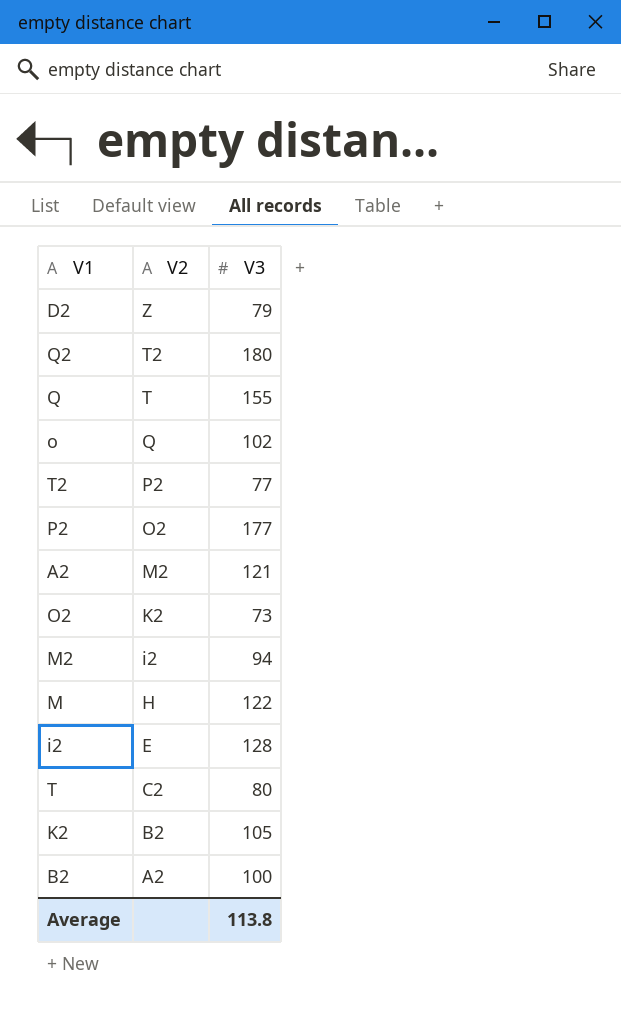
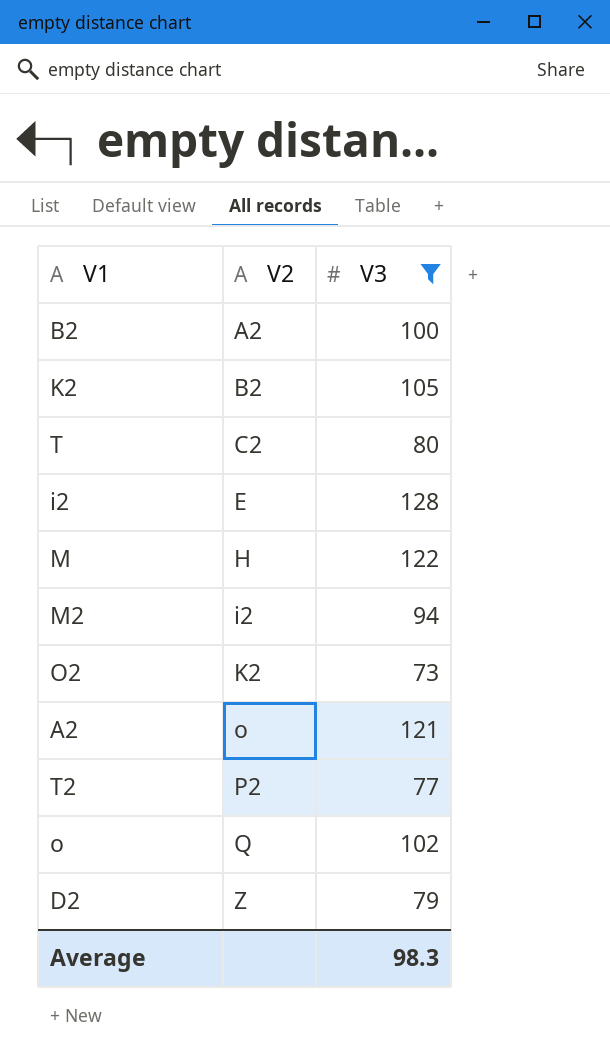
filter: none -> V3 <= 128
row order: V2 descending -> V2 ascending
A2 | V2: M2 -> o
Average | V3: 113.8 -> 98.3

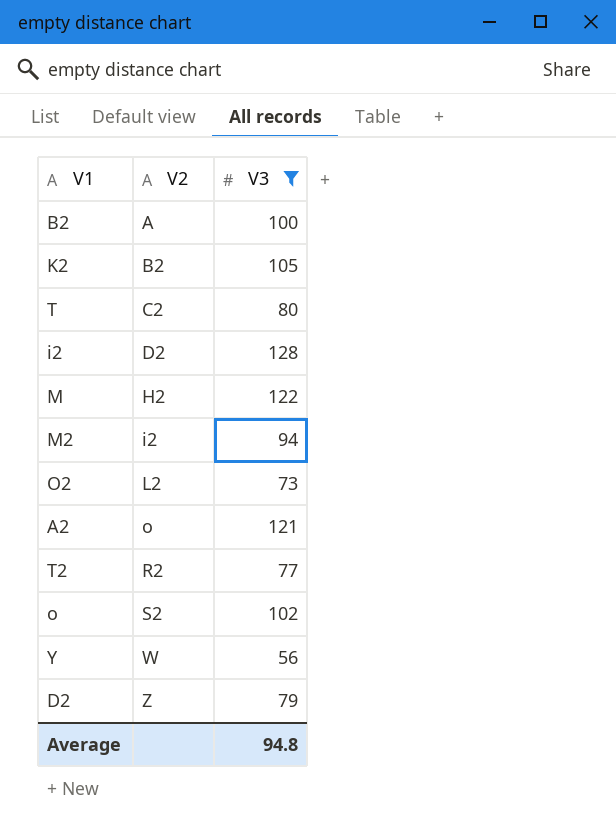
B2 | V2: A2 -> A
i2 | V2: E -> D2
M | V2: H -> H2
O2 | V2: K2 -> L2
T2 | V2: P2 -> R2
o | V2: Q -> S2
row Y: none -> W | 56
Average | V3: 98.3 -> 94.8

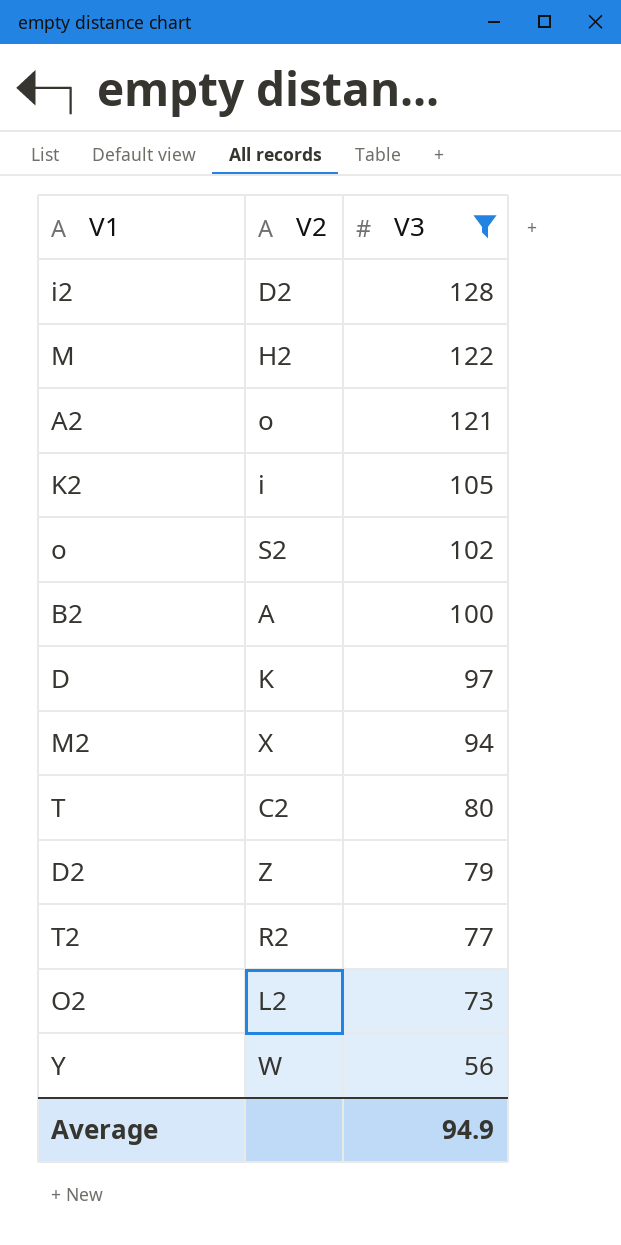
row order: V2 ascending -> V3 descending
K2 | V2: B2 -> i
row D: none -> K | 97
M2 | V2: i2 -> X
Average | V3: 94.8 -> 94.9

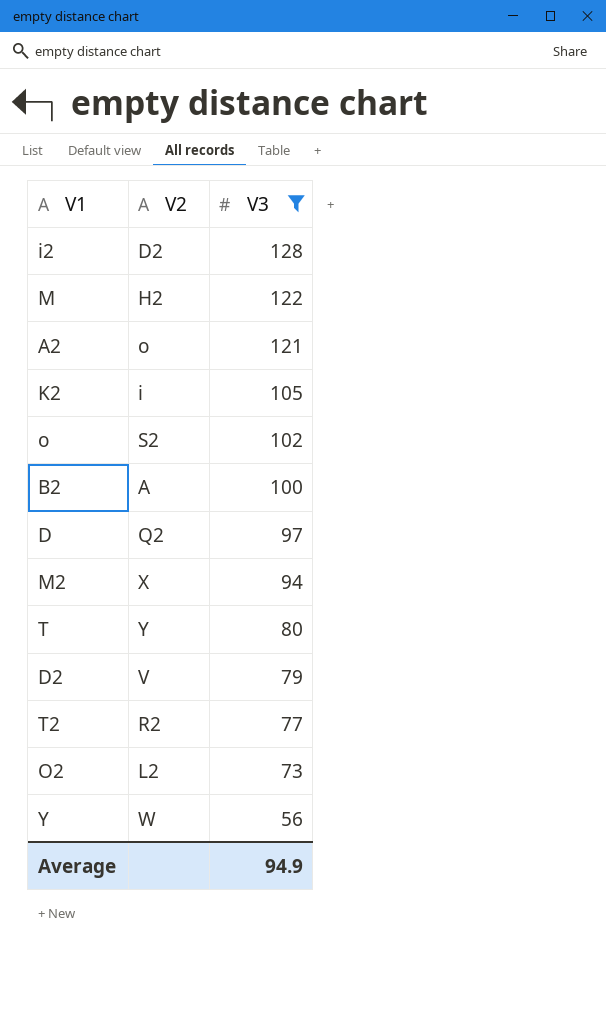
D | V2: K -> Q2
T | V2: C2 -> Y
D2 | V2: Z -> V

